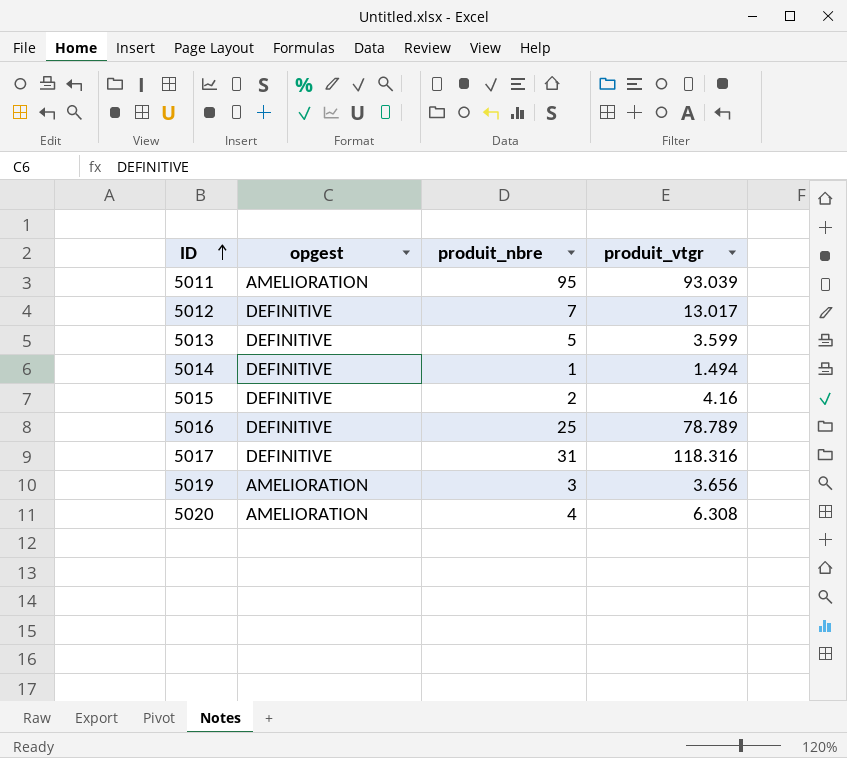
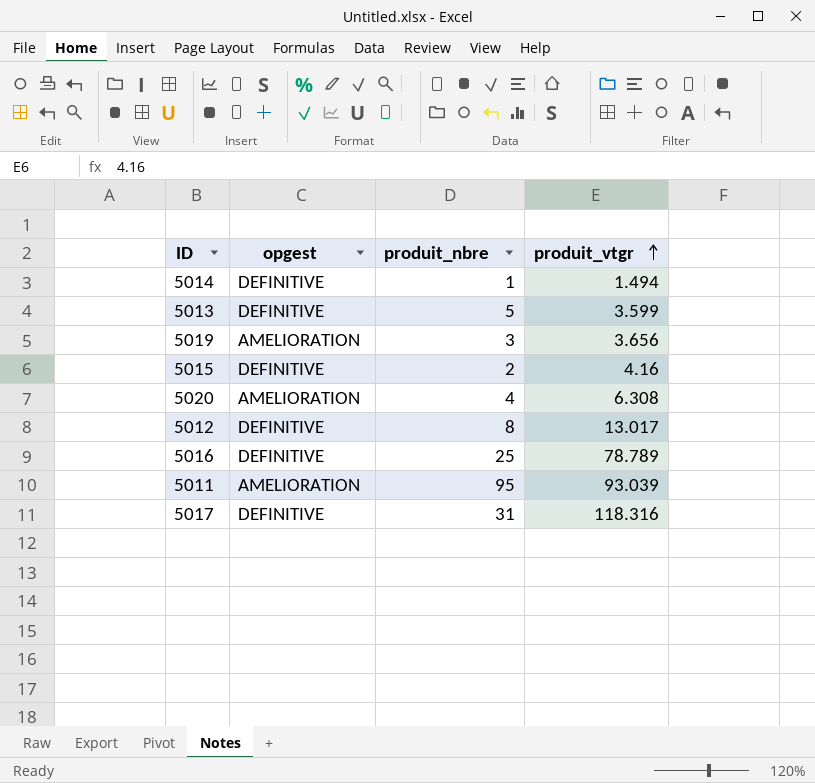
row order: ID ascending -> produit_vtgr ascending
5012 | produit_nbre: 7 -> 8

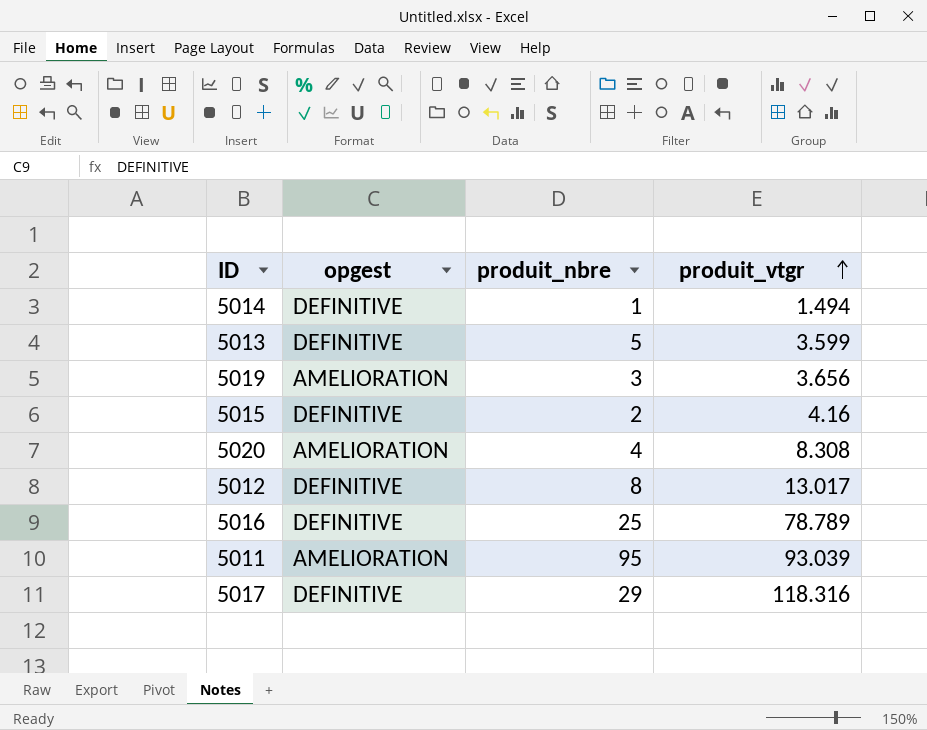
5020 | produit_vtgr: 6.308 -> 8.308
5017 | produit_nbre: 31 -> 29

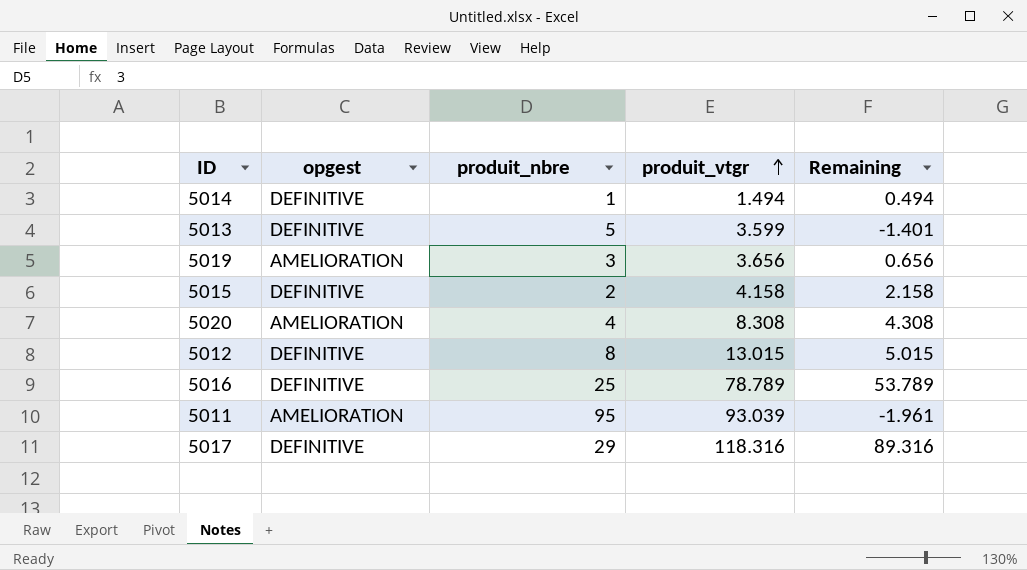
column Remaining | formula: none -> [produit_vtgr] - [produit_nbre]
5015 | produit_vtgr: 4.16 -> 4.158
5012 | produit_vtgr: 13.017 -> 13.015

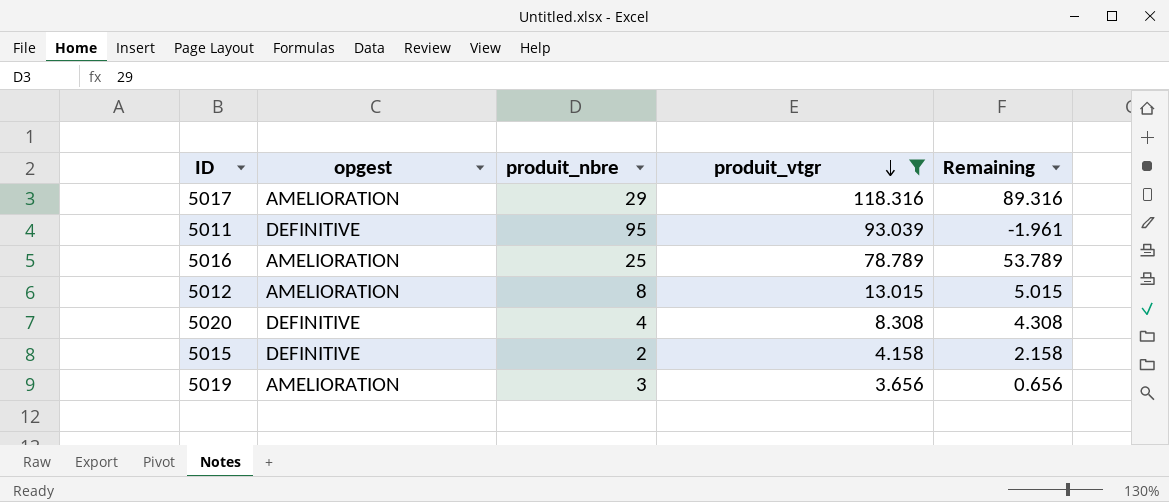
filter: none -> produit_vtgr >= 3.656
row order: produit_vtgr ascending -> produit_vtgr descending
5017 | opgest: DEFINITIVE -> AMELIORATION
5011 | opgest: AMELIORATION -> DEFINITIVE
5016 | opgest: DEFINITIVE -> AMELIORATION
5012 | opgest: DEFINITIVE -> AMELIORATION
5020 | opgest: AMELIORATION -> DEFINITIVE

